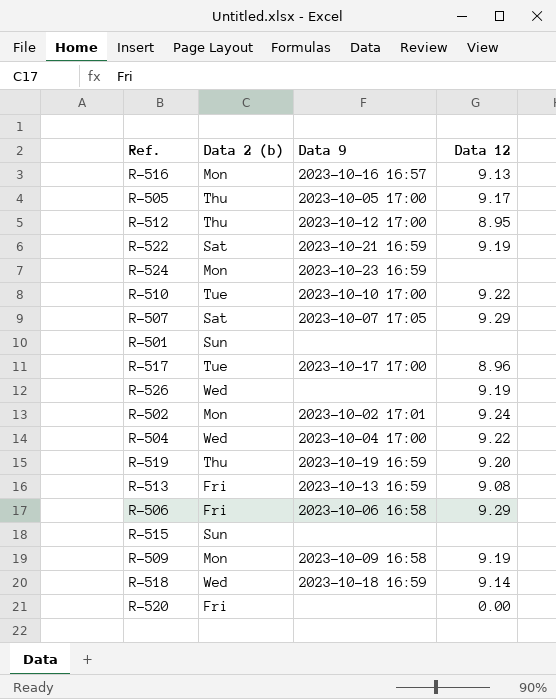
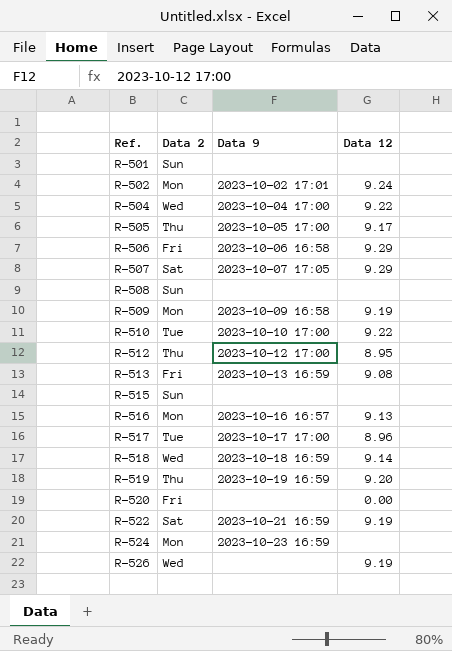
row order: none -> Ref. ascending
column name: Data 2 (b) -> Data 2
row R-508: none -> Sun | none | none

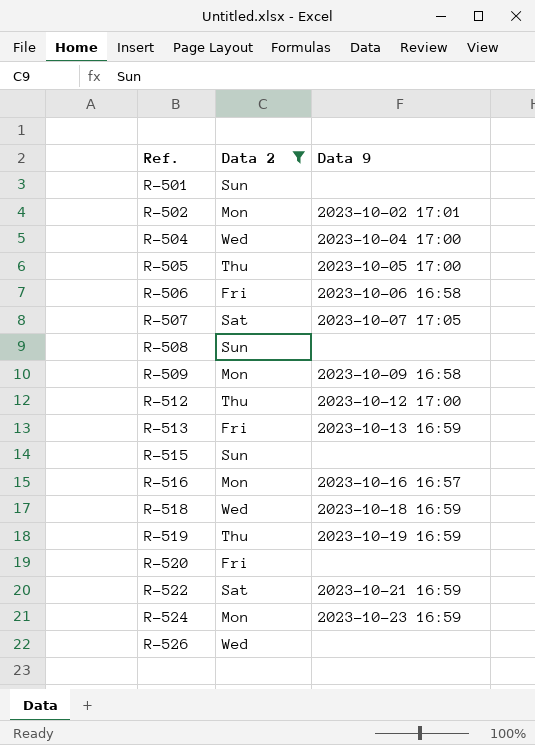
filter: none -> Data 2 != Tue
column Data 12 | position: 4 -> none

